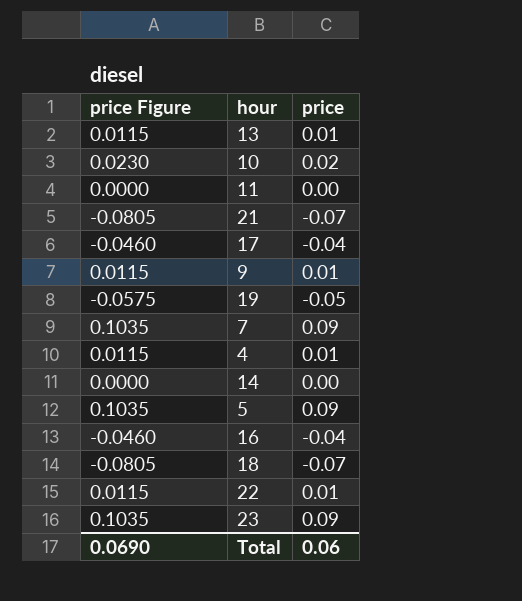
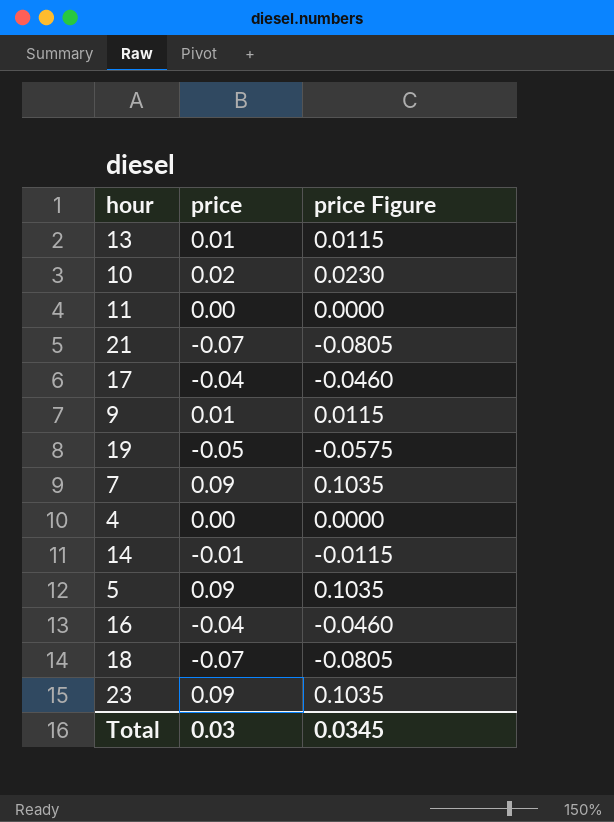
column price Figure | position: 1 -> 3
row 22: 0.0115 | 0.01 -> none
4 | price: 0.01 -> 0.00
4 | price Figure: 0.0115 -> 0.0000
14 | price: 0.00 -> -0.01
14 | price Figure: 0.0000 -> -0.0115
Total | price: 0.06 -> 0.03
Total | price Figure: 0.0690 -> 0.0345

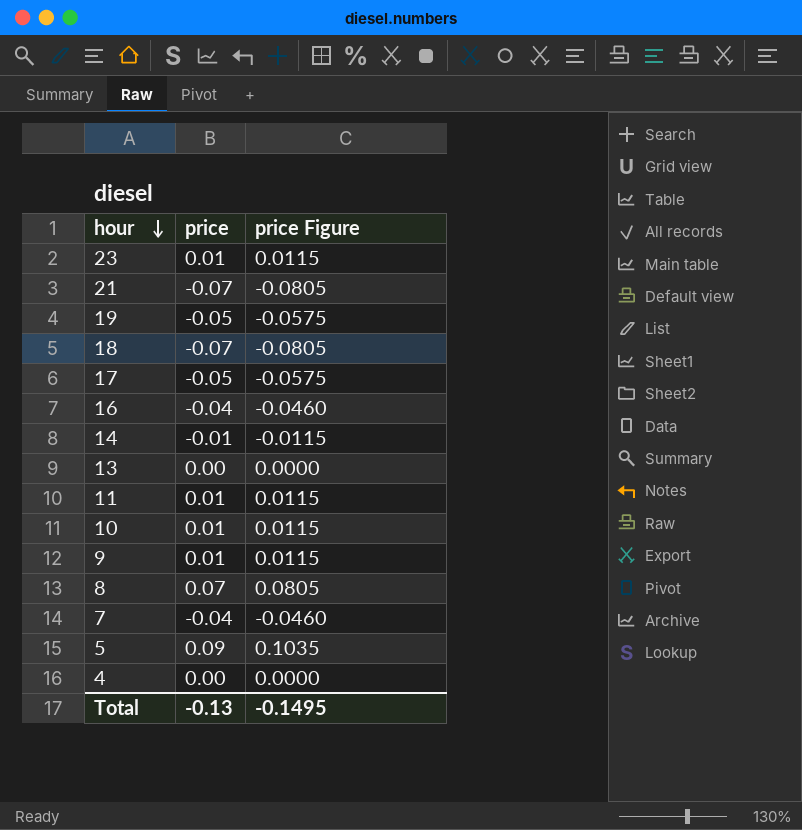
row order: none -> hour descending
23 | price: 0.09 -> 0.01
23 | price Figure: 0.1035 -> 0.0115
17 | price: -0.04 -> -0.05
17 | price Figure: -0.0460 -> -0.0575
13 | price: 0.01 -> 0.00
13 | price Figure: 0.0115 -> 0.0000
11 | price: 0.00 -> 0.01
11 | price Figure: 0.0000 -> 0.0115
10 | price: 0.02 -> 0.01
10 | price Figure: 0.0230 -> 0.0115
row 8: none -> 0.07 | 0.0805
7 | price: 0.09 -> -0.04
7 | price Figure: 0.1035 -> -0.0460
Total | price: 0.03 -> -0.13
Total | price Figure: 0.0345 -> -0.1495

